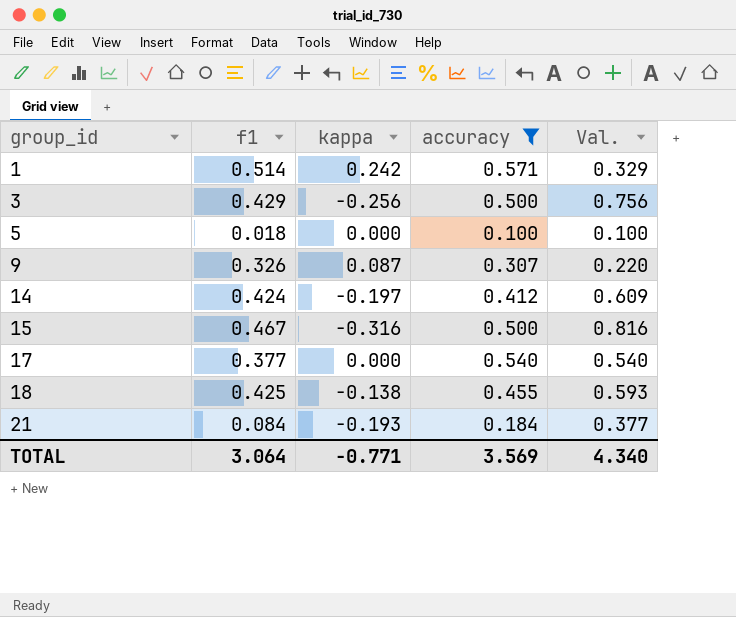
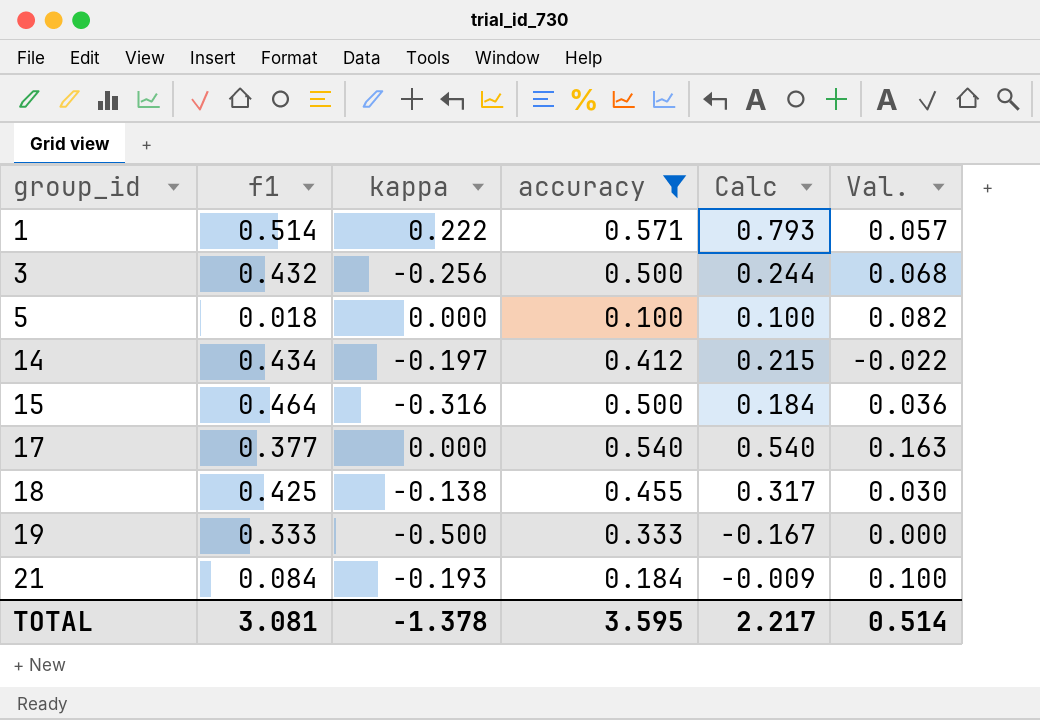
column Calc | formula: none -> [kappa] + [accuracy]
column Val. | formula: [accuracy] - [kappa] -> [accuracy] - [f1]
row 9: 0.326 | 0.087 | 0.307 | 0.220 -> none
1 | kappa: 0.242 -> 0.222
3 | f1: 0.429 -> 0.432
14 | f1: 0.424 -> 0.434
15 | f1: 0.467 -> 0.464
row 19: none -> 0.333 | -0.500 | 0.333 | -0.167 | 0.000
TOTAL | f1: 3.064 -> 3.081
TOTAL | kappa: -0.771 -> -1.378
TOTAL | accuracy: 3.569 -> 3.595
TOTAL | Val.: 4.340 -> 0.514

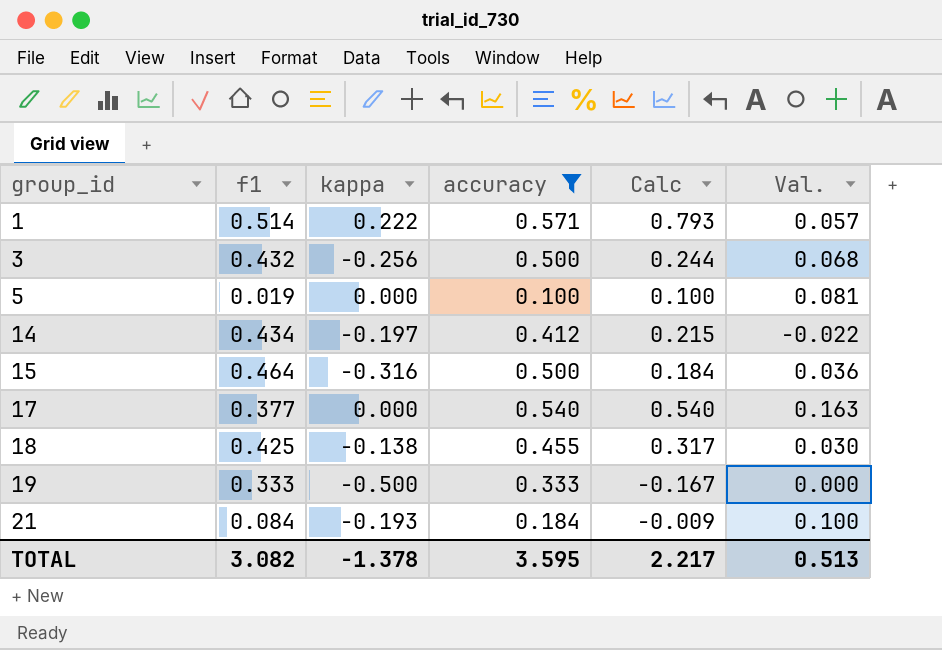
5 | f1: 0.018 -> 0.019
5 | Val.: 0.082 -> 0.081
TOTAL | f1: 3.081 -> 3.082
TOTAL | Val.: 0.514 -> 0.513

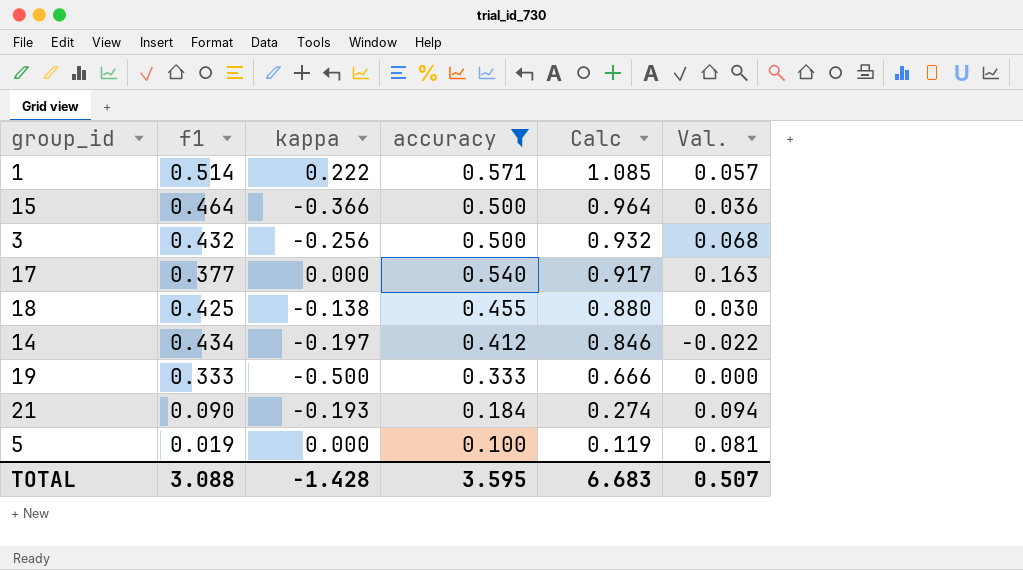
row order: group_id ascending -> Calc descending
column Calc | formula: [kappa] + [accuracy] -> [f1] + [accuracy]
15 | kappa: -0.316 -> -0.366
21 | f1: 0.084 -> 0.090
21 | Val.: 0.100 -> 0.094
TOTAL | f1: 3.082 -> 3.088
TOTAL | kappa: -1.378 -> -1.428
TOTAL | Calc: 2.217 -> 6.683
TOTAL | Val.: 0.513 -> 0.507

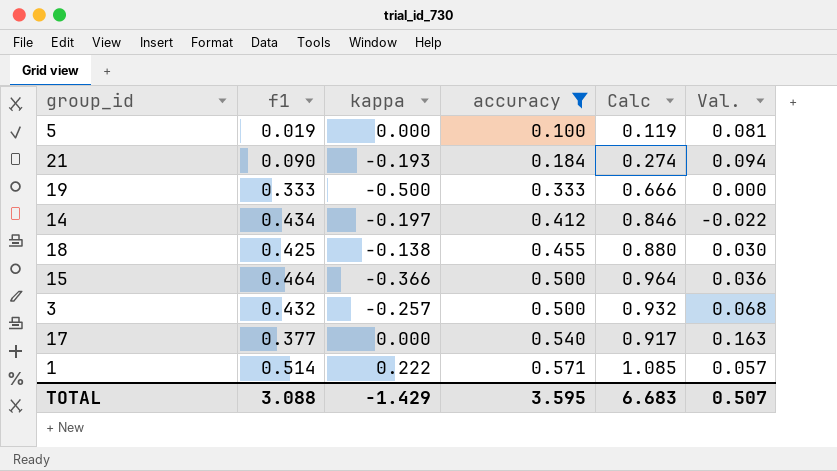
row order: Calc descending -> accuracy ascending
3 | kappa: -0.256 -> -0.257
TOTAL | kappa: -1.428 -> -1.429

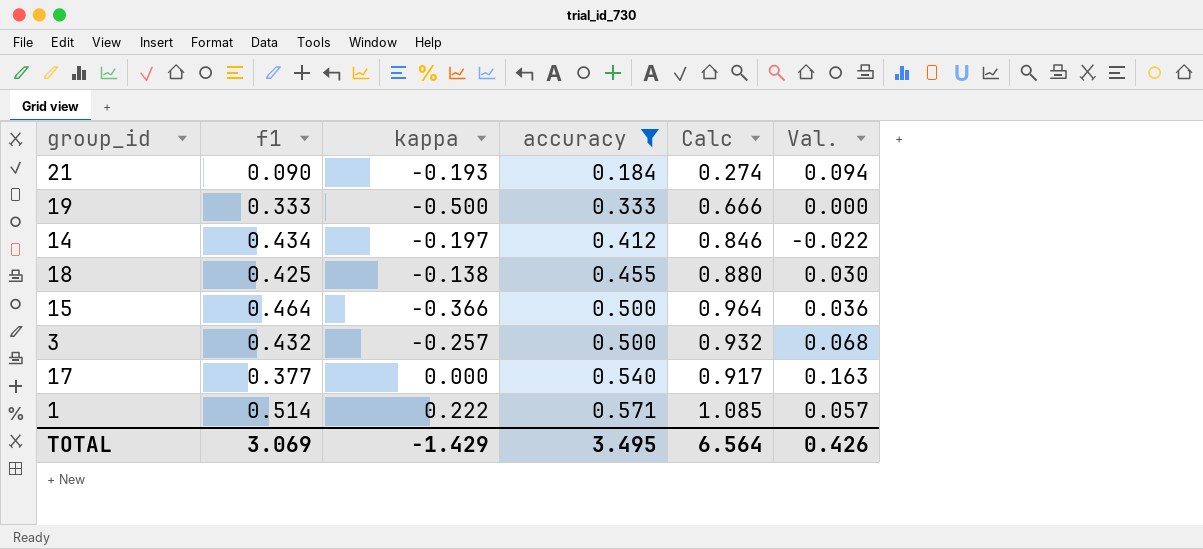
row 5: 0.019 | 0.000 | 0.100 | 0.119 | 0.081 -> none
TOTAL | f1: 3.088 -> 3.069
TOTAL | accuracy: 3.595 -> 3.495
TOTAL | Calc: 6.683 -> 6.564
TOTAL | Val.: 0.507 -> 0.426

